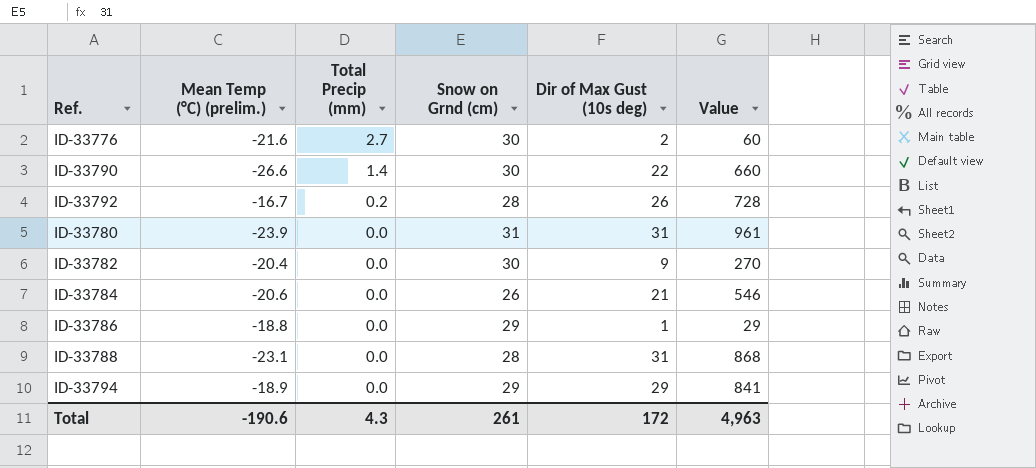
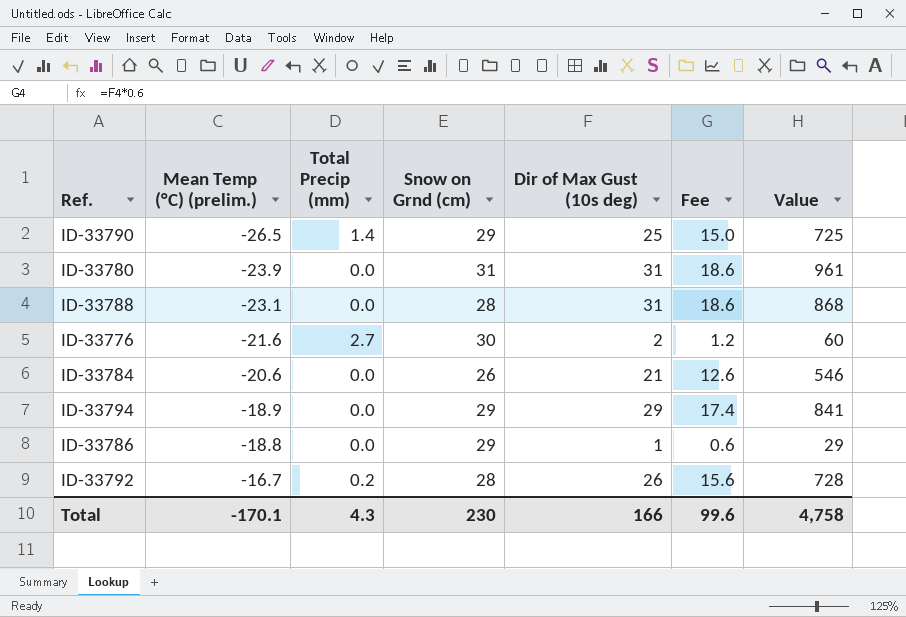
row order: Total Precip (mm) descending -> Mean Temp (°C) (prelim.) ascending
column Fee | formula: none -> [Dir of Max Gust (10s deg)] * 0.6
row ID-33782: -20.4 | 0.0 | 30 | 9 | 270 -> none
ID-33790 | Mean Temp (°C) (prelim.): -26.6 -> -26.5
ID-33790 | Snow on Grnd (cm): 30 -> 29
ID-33790 | Dir of Max Gust (10s deg): 22 -> 25
ID-33790 | Value: 660 -> 725
Total | Mean Temp (°C) (prelim.): -190.6 -> -170.1
Total | Snow on Grnd (cm): 261 -> 230
Total | Dir of Max Gust (10s deg): 172 -> 166
Total | Value: 4,963 -> 4,758

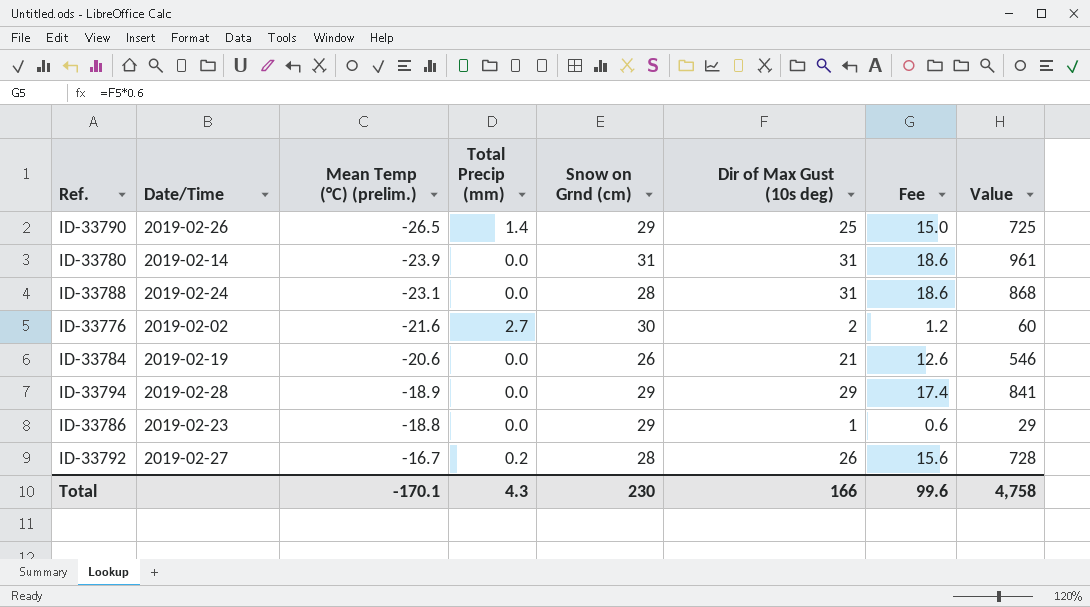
column Date/Time | position: none -> 2

